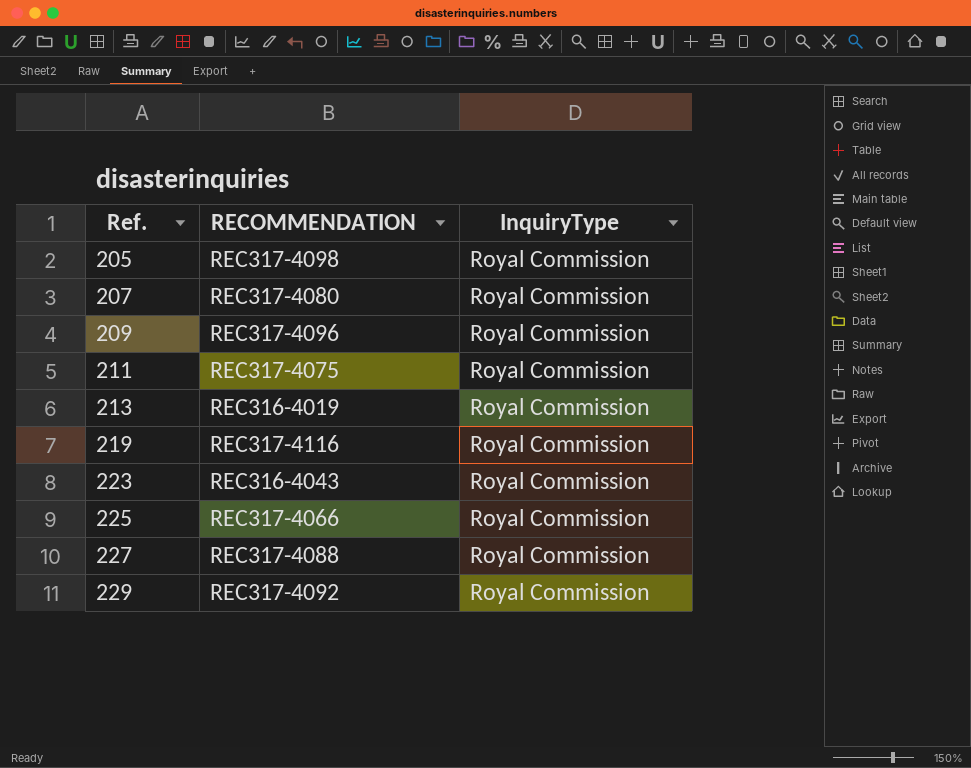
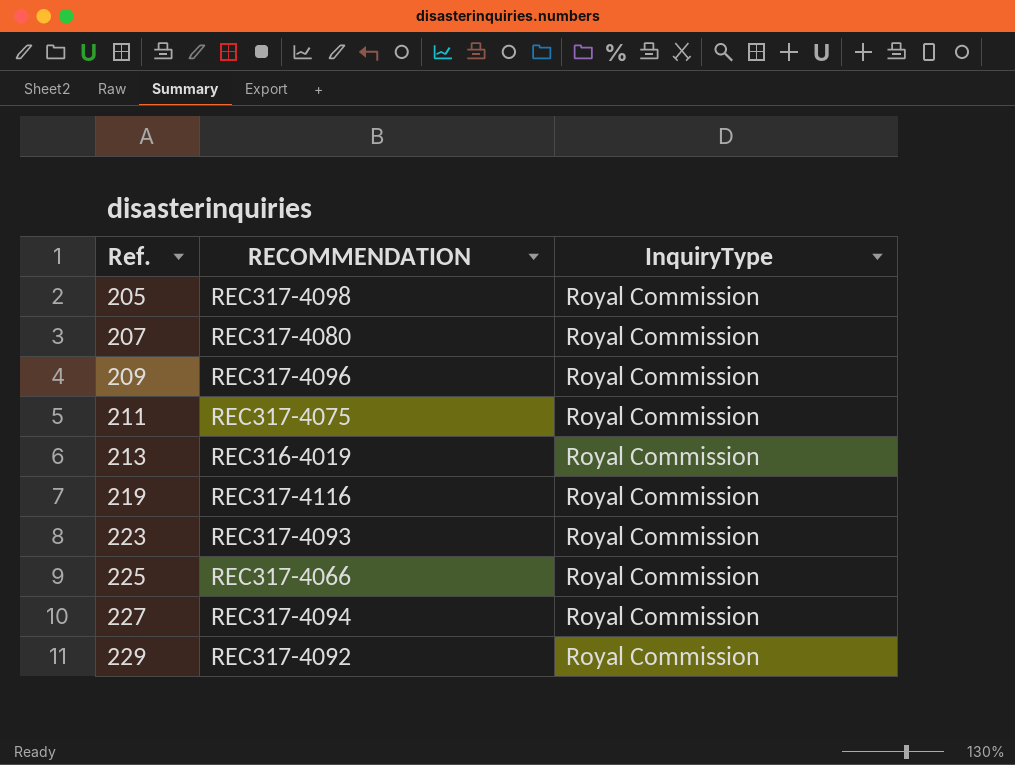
223 | RECOMMENDATION: REC316-4043 -> REC317-4093
227 | RECOMMENDATION: REC317-4088 -> REC317-4094

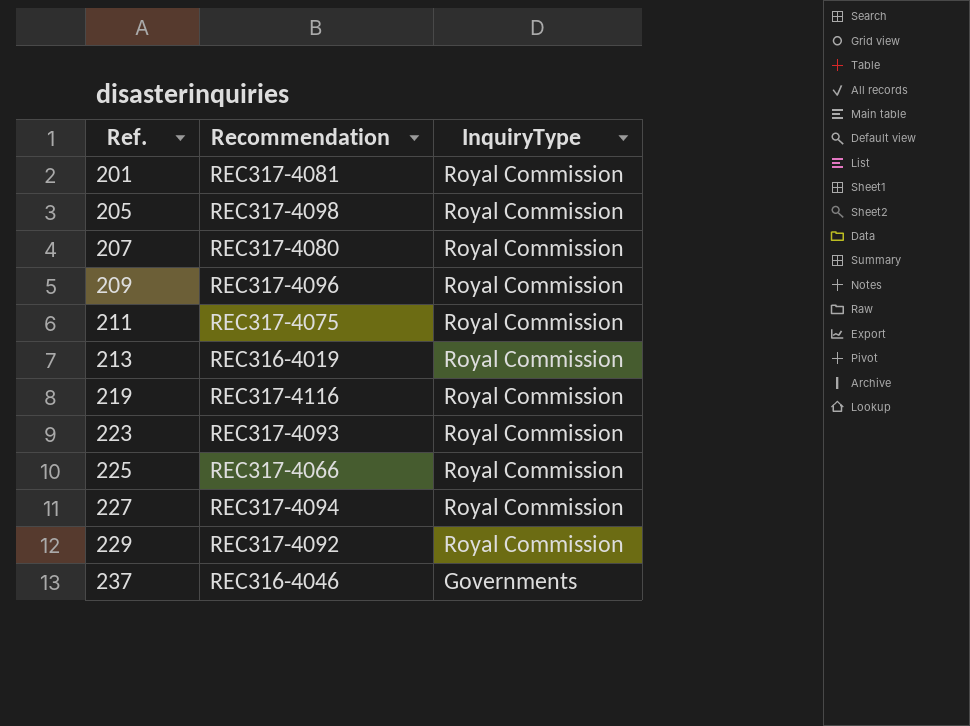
column name: RECOMMENDATION -> Recommendation
row 201: none -> REC317-4081 | Royal Commission
row 237: none -> REC316-4046 | Governments

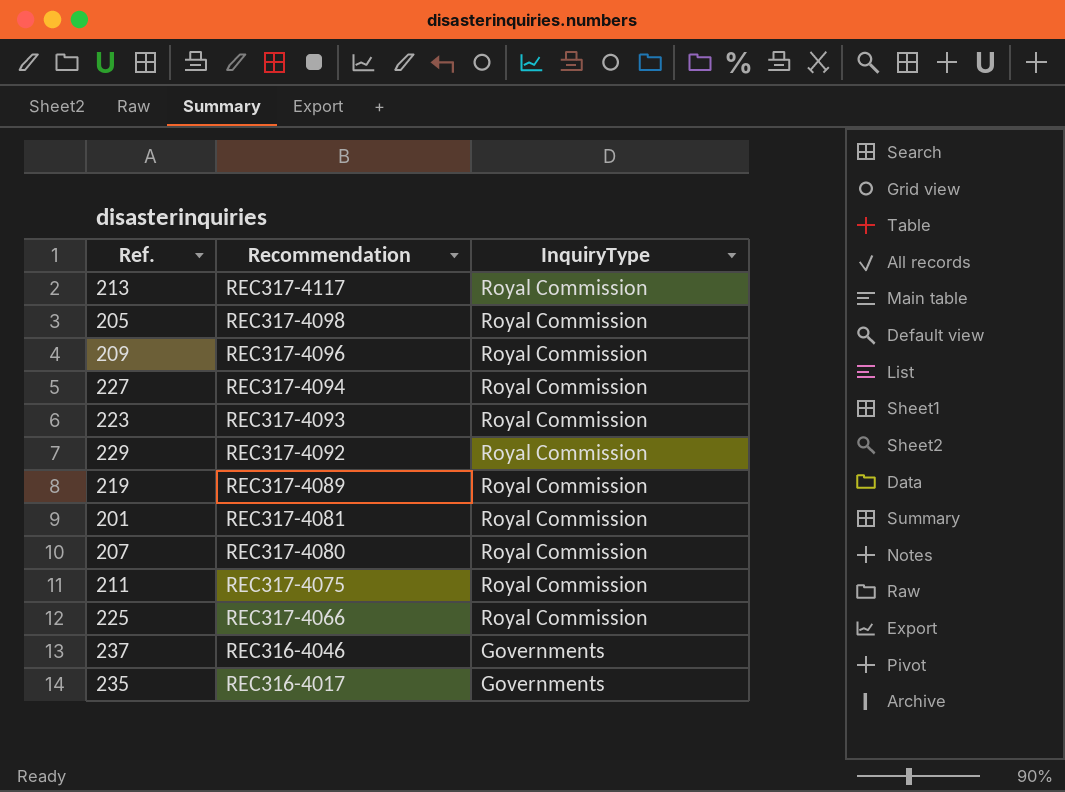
row order: Ref. ascending -> Recommendation descending
213 | Recommendation: REC316-4019 -> REC317-4117
219 | Recommendation: REC317-4116 -> REC317-4089
row 235: none -> REC316-4017 | Governments

